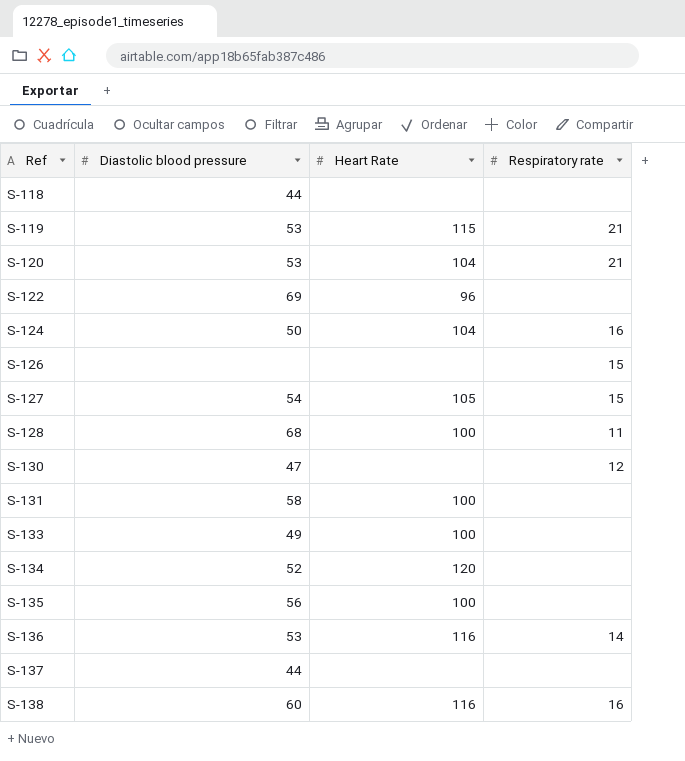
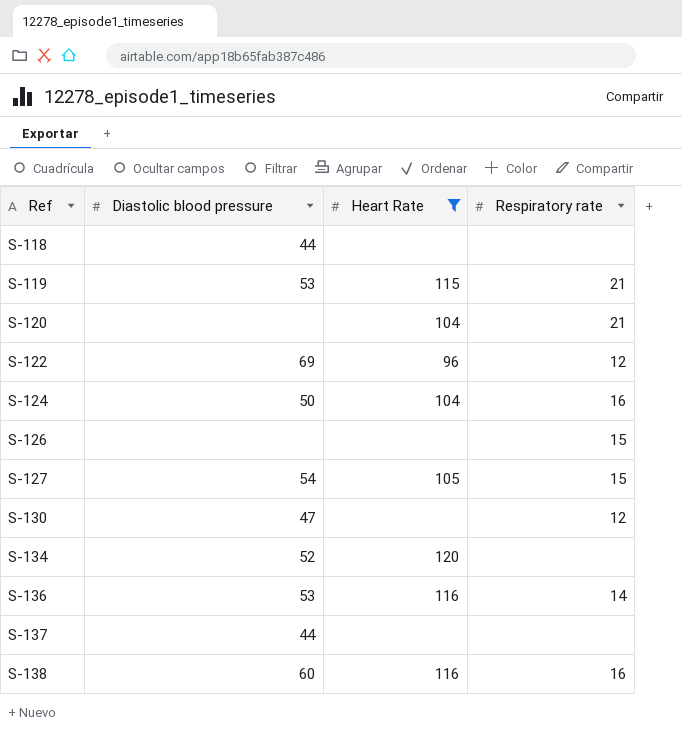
filter: none -> Heart Rate != 100
S-120 | Diastolic blood pressure: 53 -> none
S-122 | Respiratory rate: none -> 12

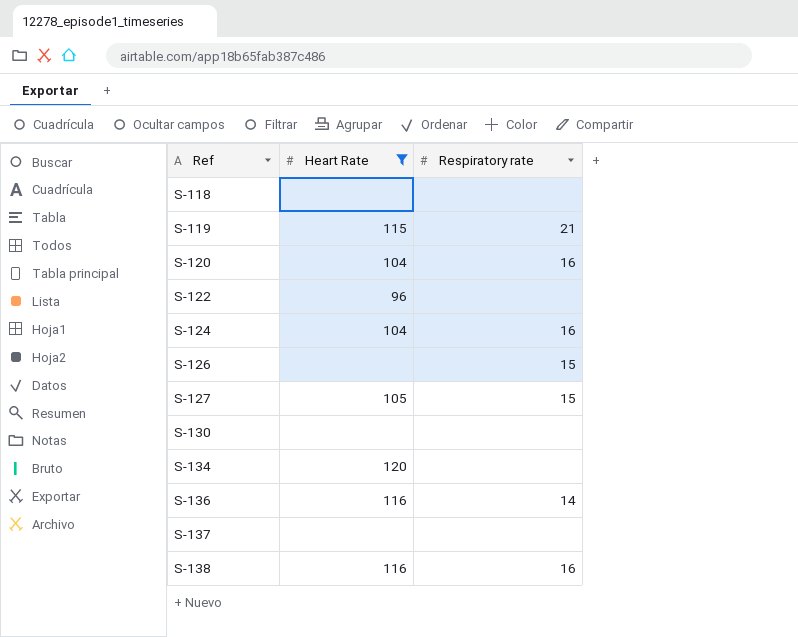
column Diastolic blood pressure | position: 2 -> none
S-120 | Respiratory rate: 21 -> 16
S-122 | Respiratory rate: 12 -> none
S-130 | Respiratory rate: 12 -> none

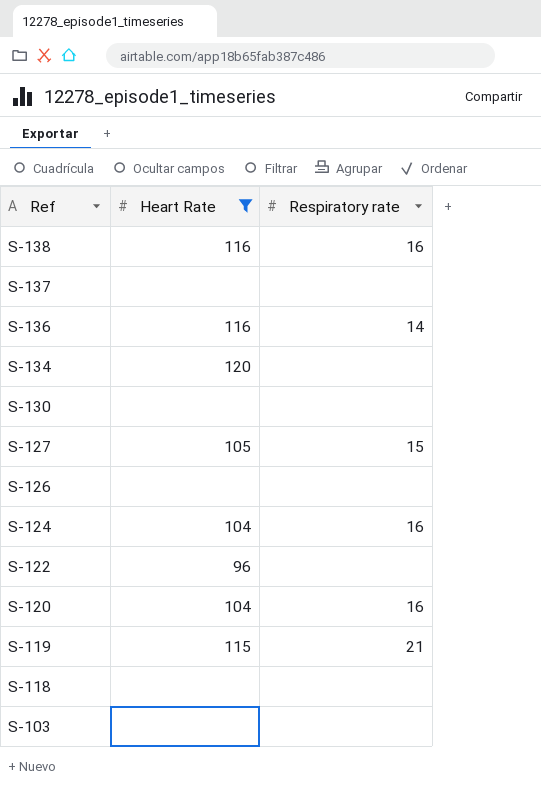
row order: Ref ascending -> Ref descending
S-126 | Respiratory rate: 15 -> none
row S-103: none -> none | none

